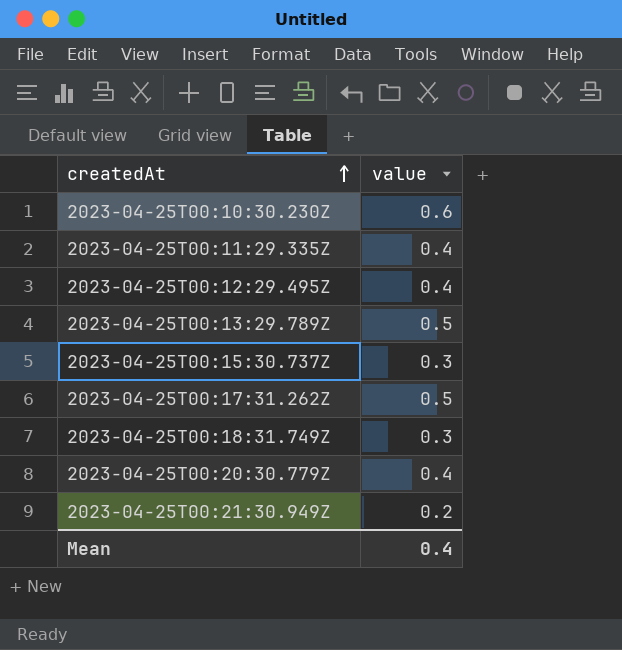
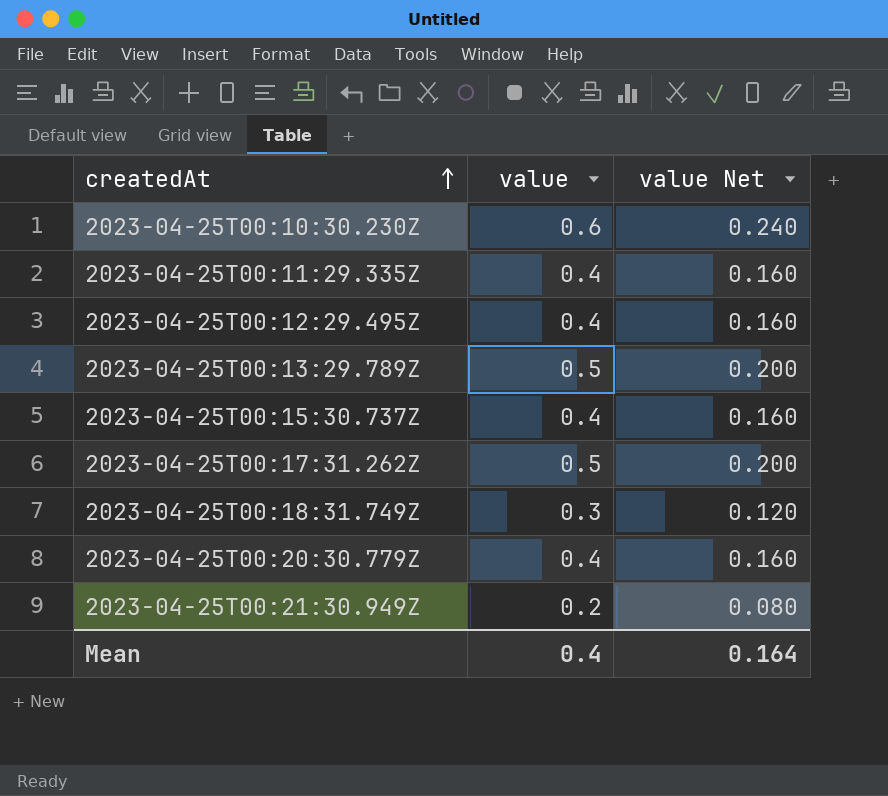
column value Net | formula: none -> [value] * 0.4
2023-04-25T00:15:30.737Z | value: 0.3 -> 0.4

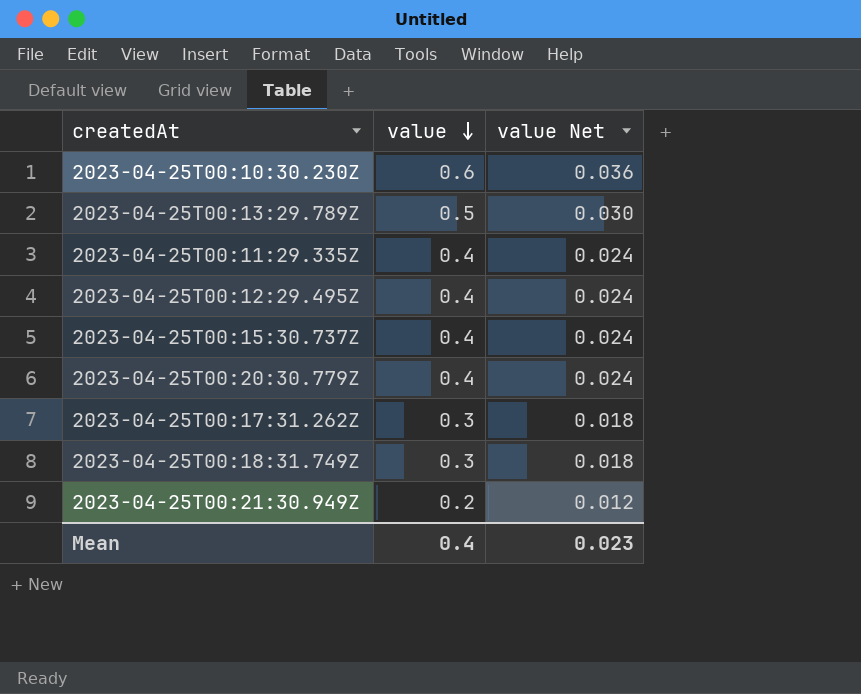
row order: createdAt ascending -> value descending
column value Net | formula: [value] * 0.4 -> [value] * 0.06
2023-04-25T00:17:31.262Z | value: 0.5 -> 0.3
Mean | value Net: 0.164 -> 0.023

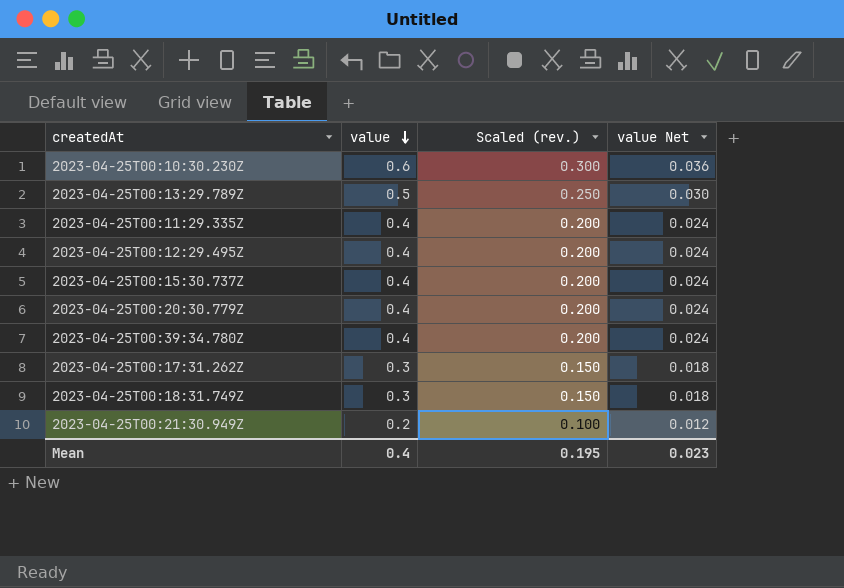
column Scaled (rev.) | formula: none -> [value] * 0.5
row 2023-04-25T00:39:34.780Z: none -> 0.4 | 0.200 | 0.024

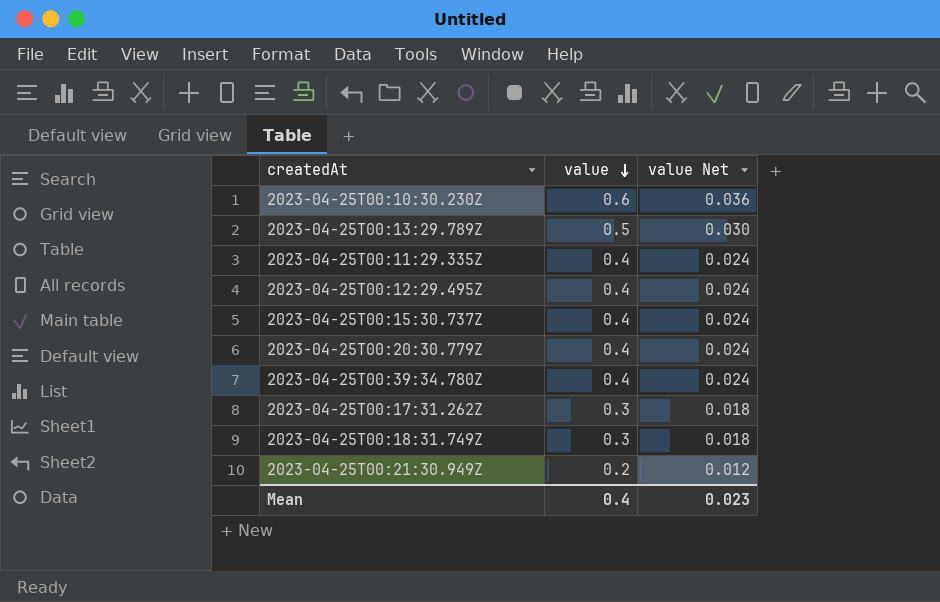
column Scaled (rev.) | formula: [value] * 0.5 -> none

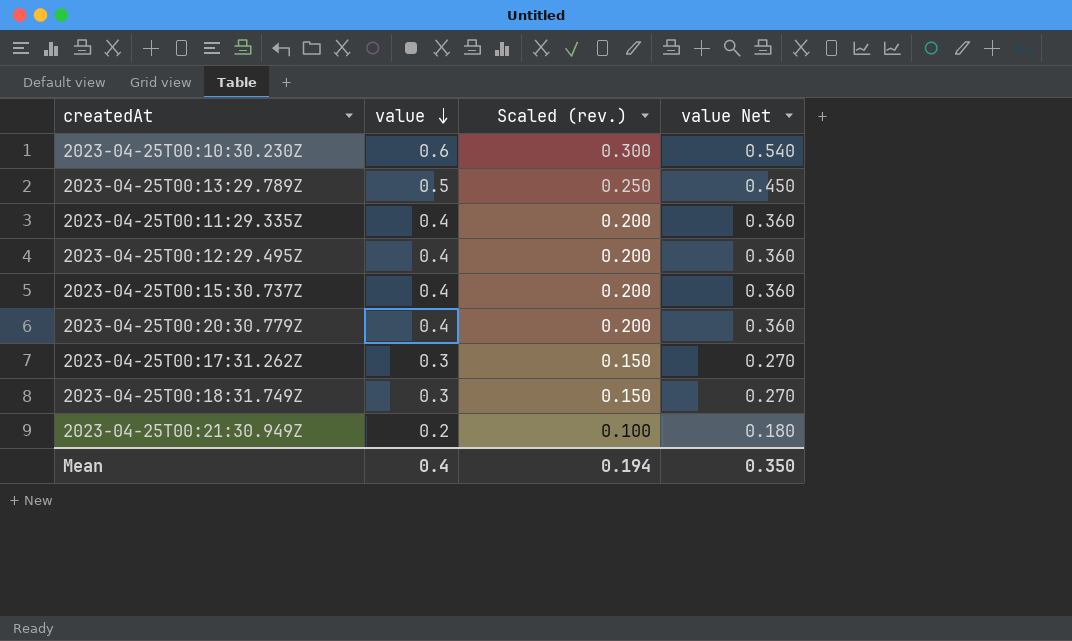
column Scaled (rev.) | formula: none -> [value] * 0.5
column value Net | formula: [value] * 0.06 -> [value] * 0.9
row 2023-04-25T00:39:34.780Z: 0.4 | 0.024 -> none
Mean | value Net: 0.023 -> 0.350

